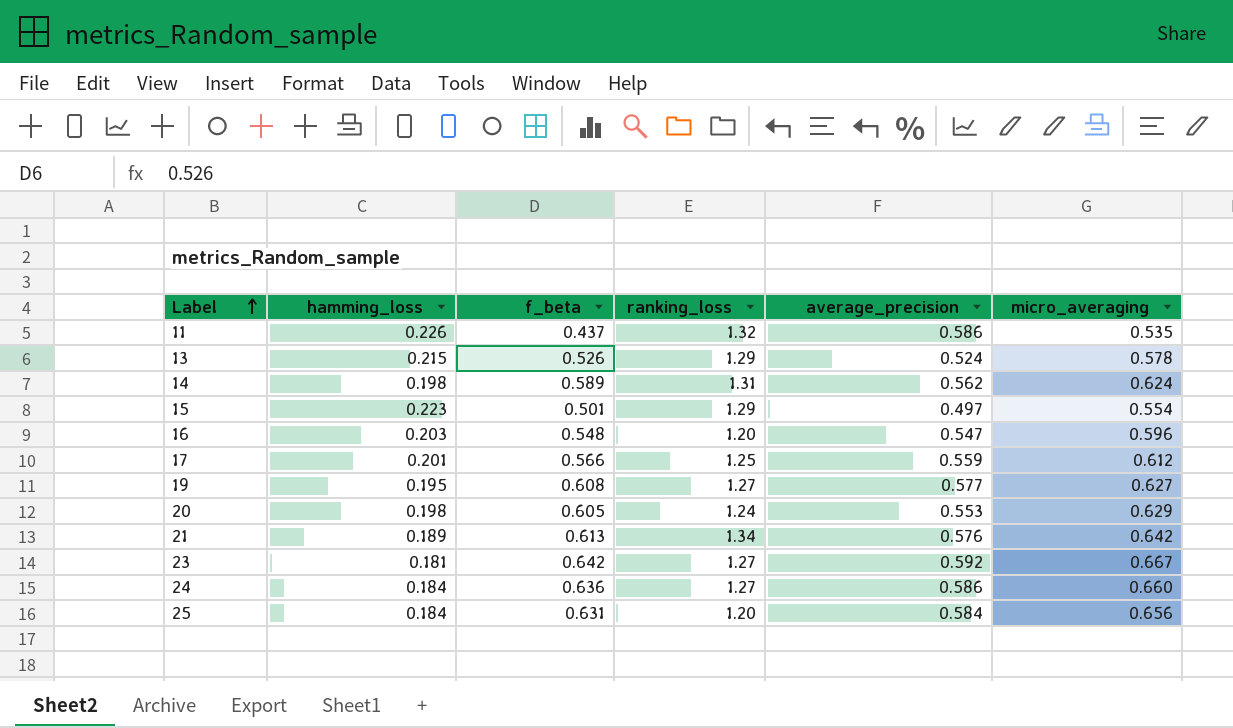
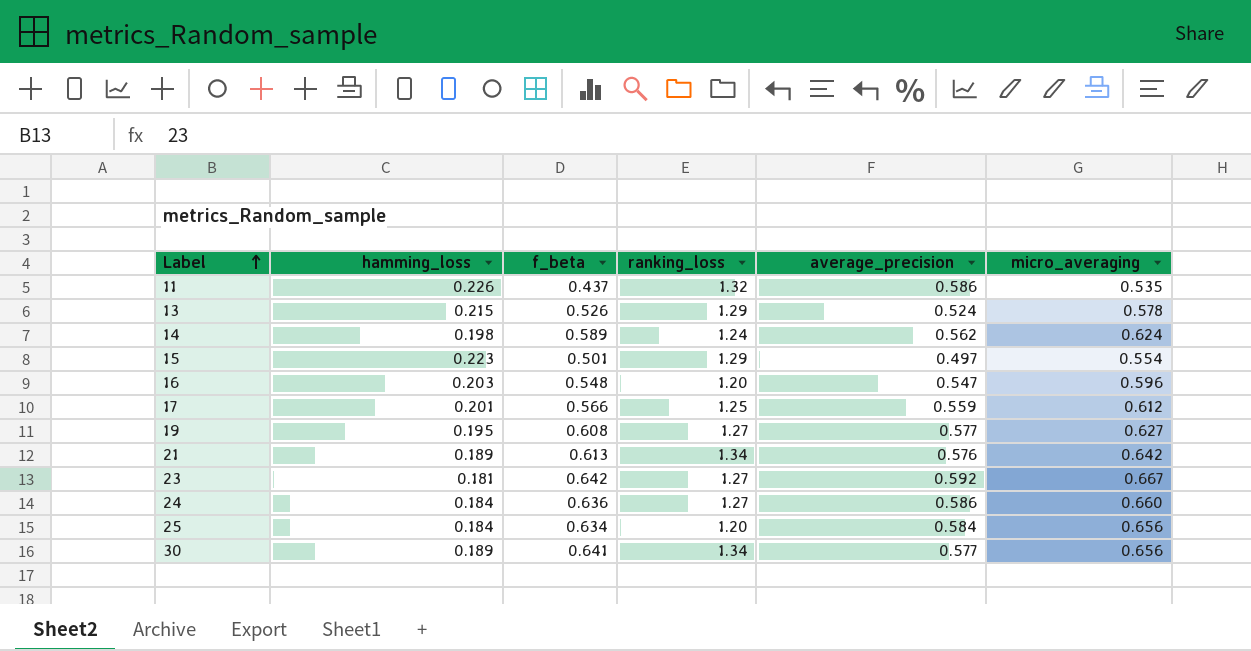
row 20: 0.198 | 0.605 | 1.24 | 0.553 | 0.629 -> none
14 | ranking_loss: 1.31 -> 1.24
25 | f_beta: 0.631 -> 0.634
row 30: none -> 0.189 | 0.641 | 1.34 | 0.577 | 0.656

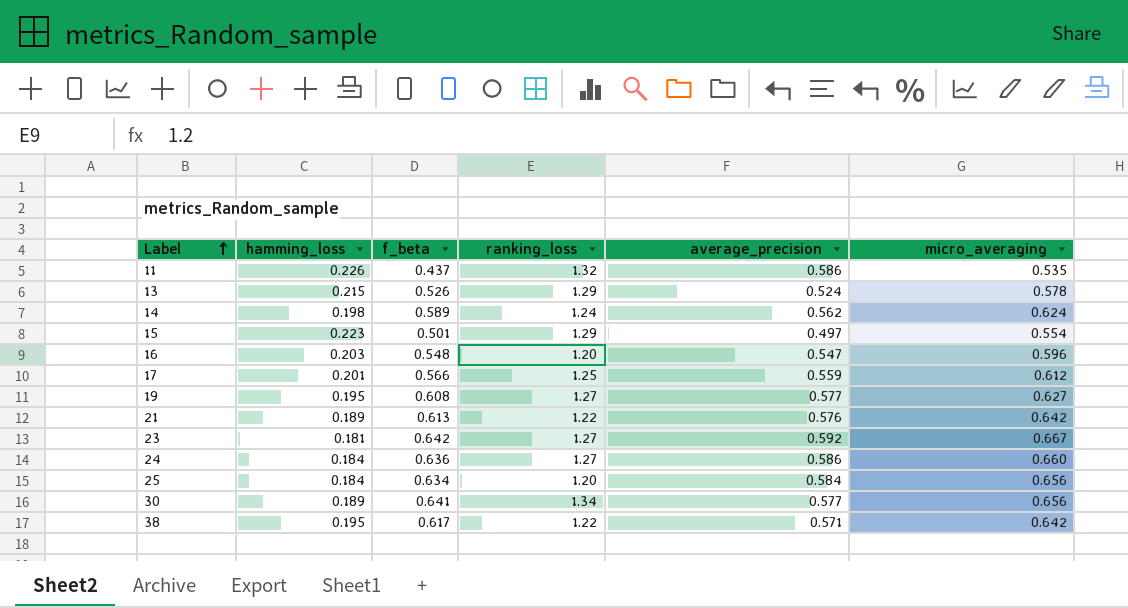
21 | ranking_loss: 1.34 -> 1.22
row 38: none -> 0.195 | 0.617 | 1.22 | 0.571 | 0.642

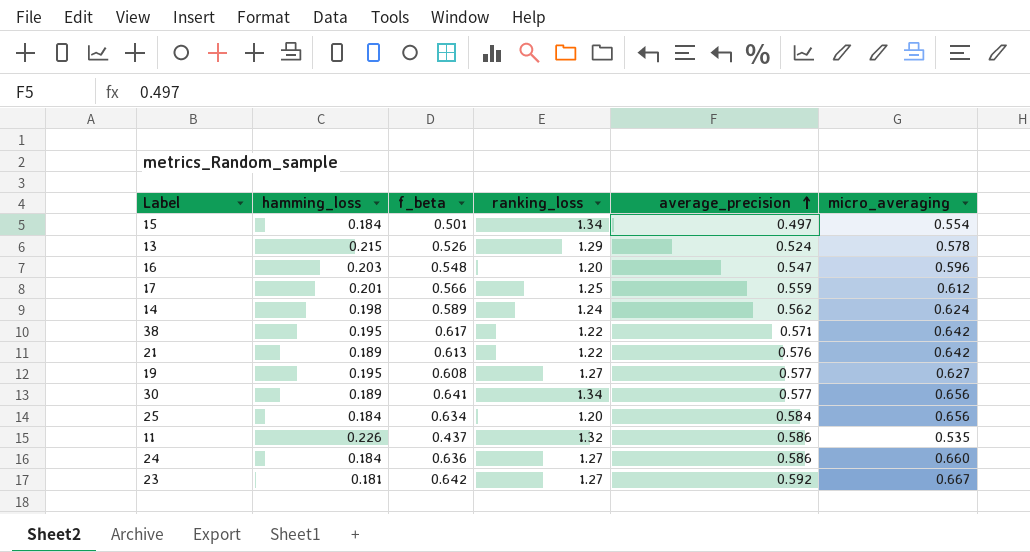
row order: Label ascending -> average_precision ascending
15 | hamming_loss: 0.223 -> 0.184
15 | ranking_loss: 1.29 -> 1.34

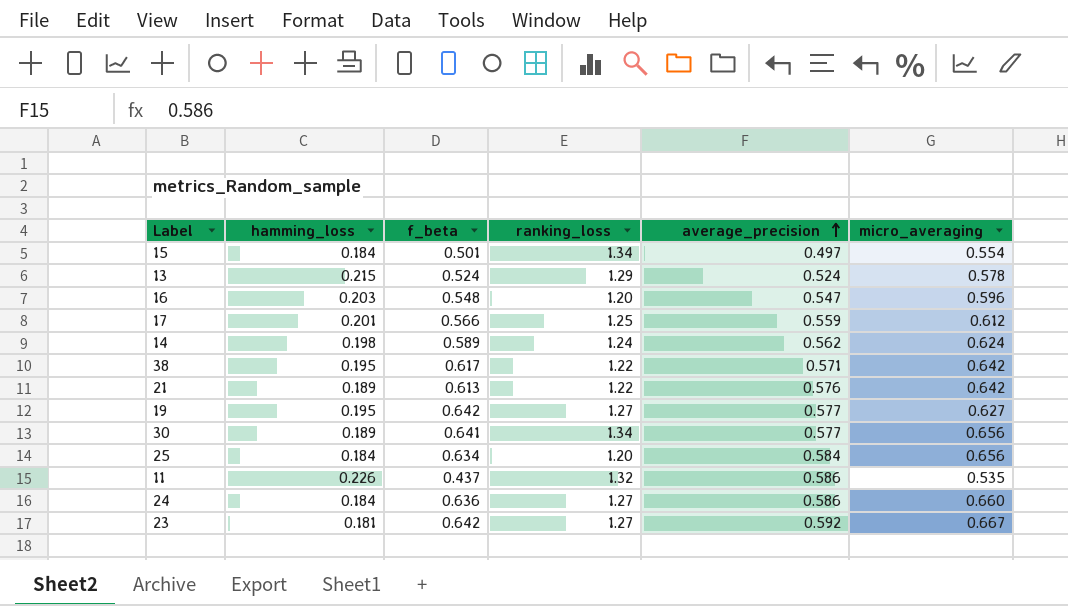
13 | f_beta: 0.526 -> 0.524
19 | f_beta: 0.608 -> 0.642

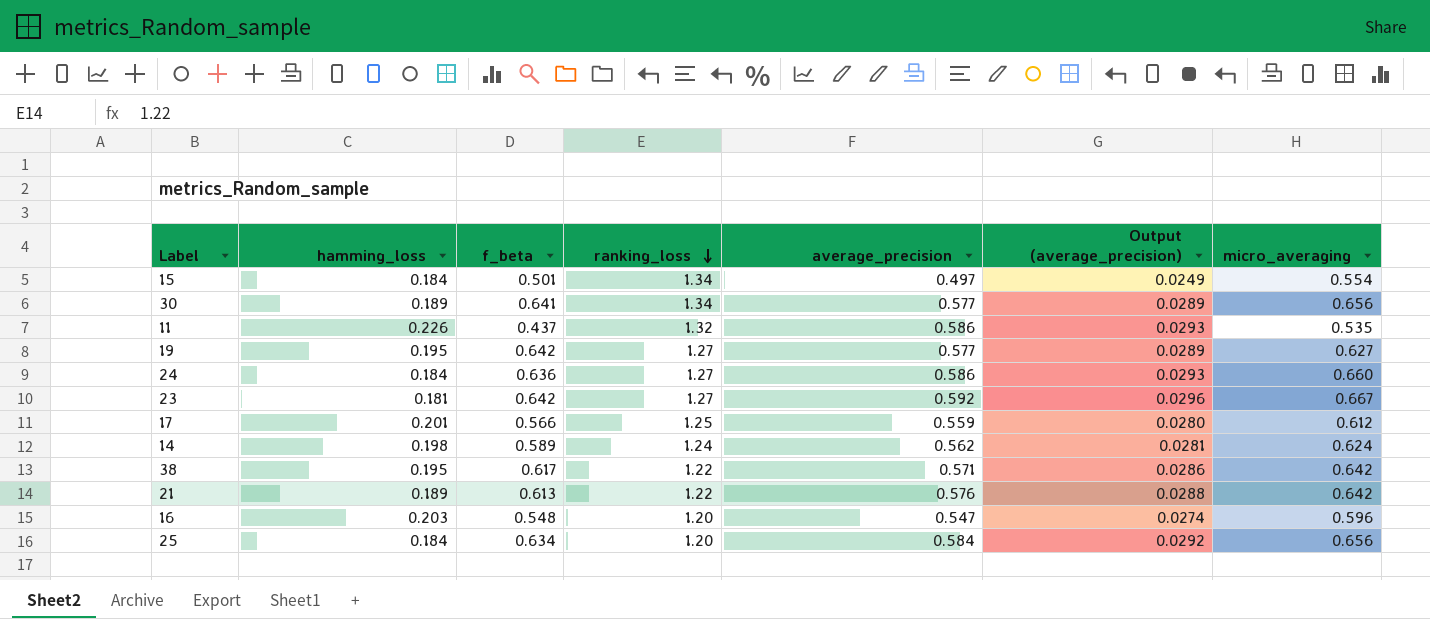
row order: average_precision ascending -> ranking_loss descending
column Output (average_precision) | formula: none -> [average_precision] * 0.05
row 13: 0.215 | 0.524 | 1.29 | 0.524 | 0.578 -> none

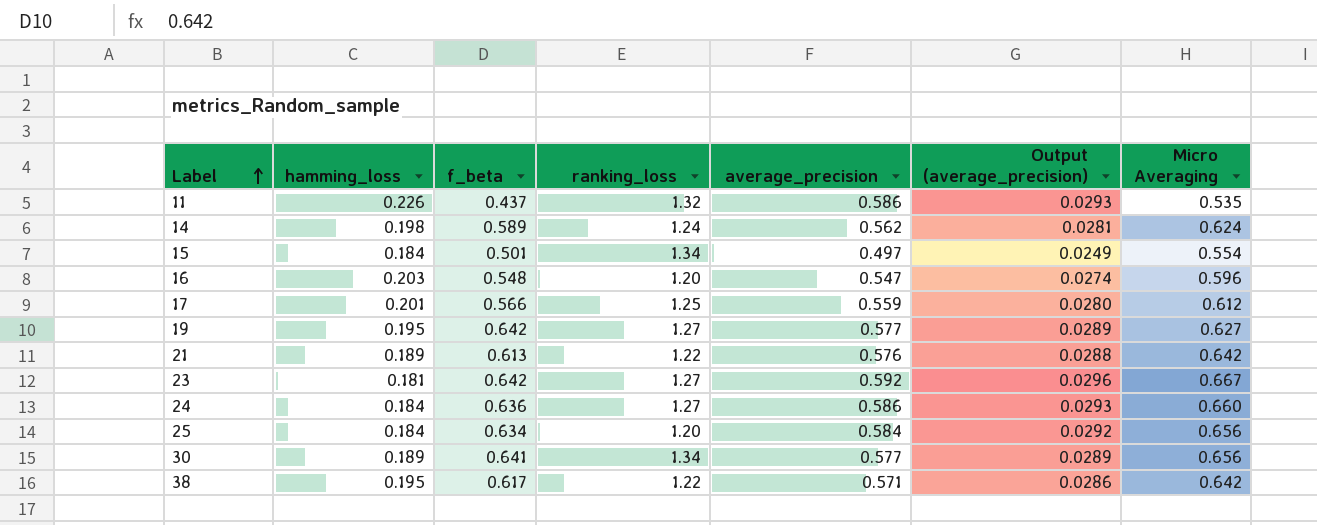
row order: ranking_loss descending -> Label ascending
column name: micro_averaging -> Micro Averaging

